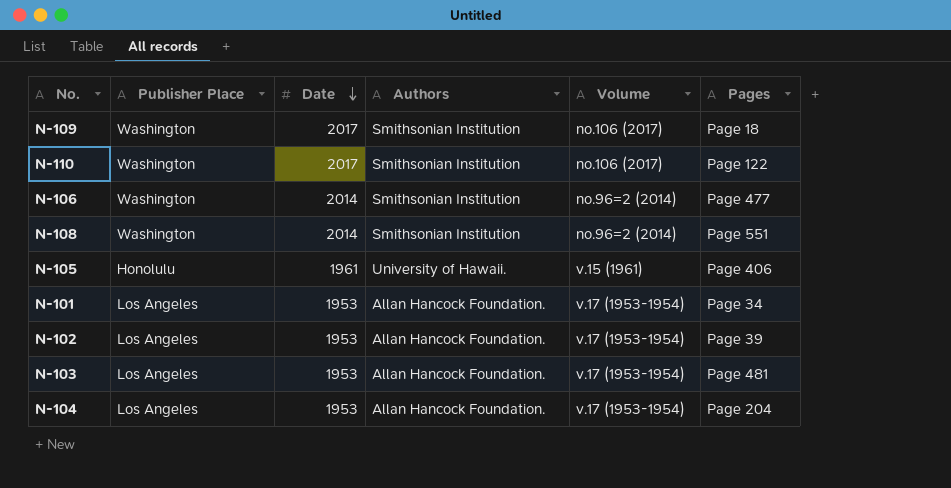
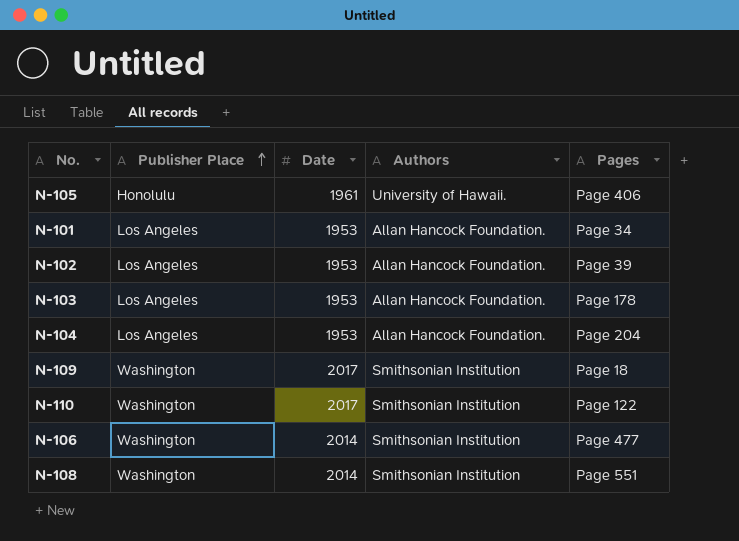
row order: Date descending -> Publisher Place ascending
column Volume | position: 5 -> none
N-103 | Pages: Page 481 -> Page 178

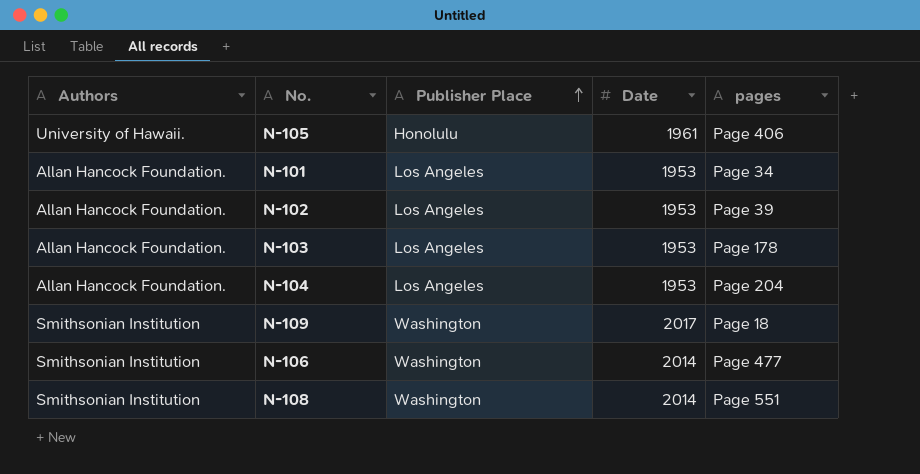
column Authors | position: 4 -> 1
column name: Pages -> pages
row N-110: Washington | 2017 | Smithsonian Institution | Page 122 -> none

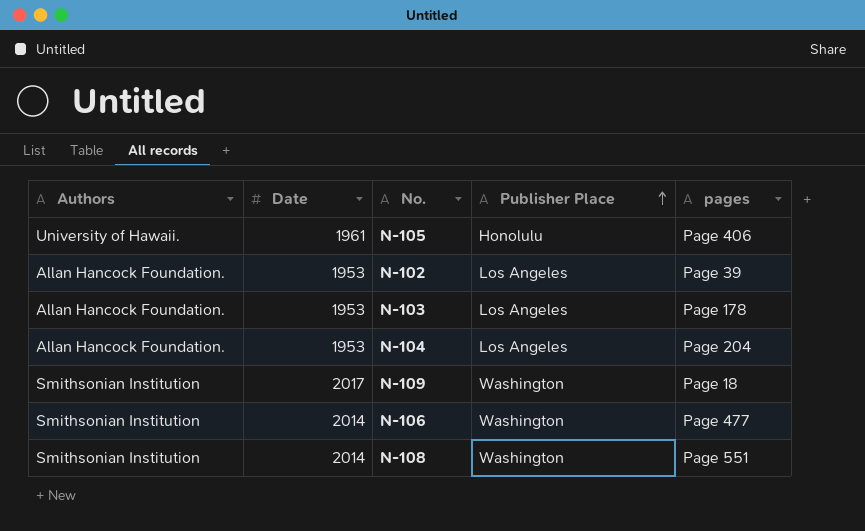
column Date | position: 4 -> 2
row N-101: Allan Hancock Foundation. | Los Angeles | 1953 | Page 34 -> none

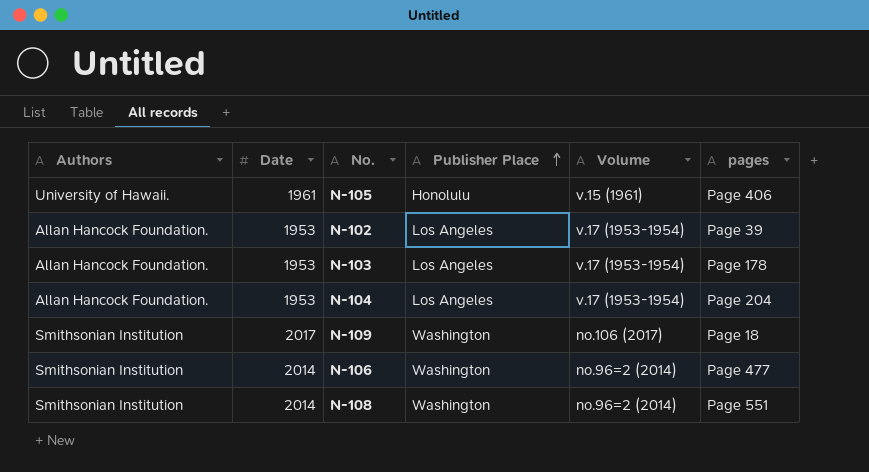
column Volume | position: none -> 5

